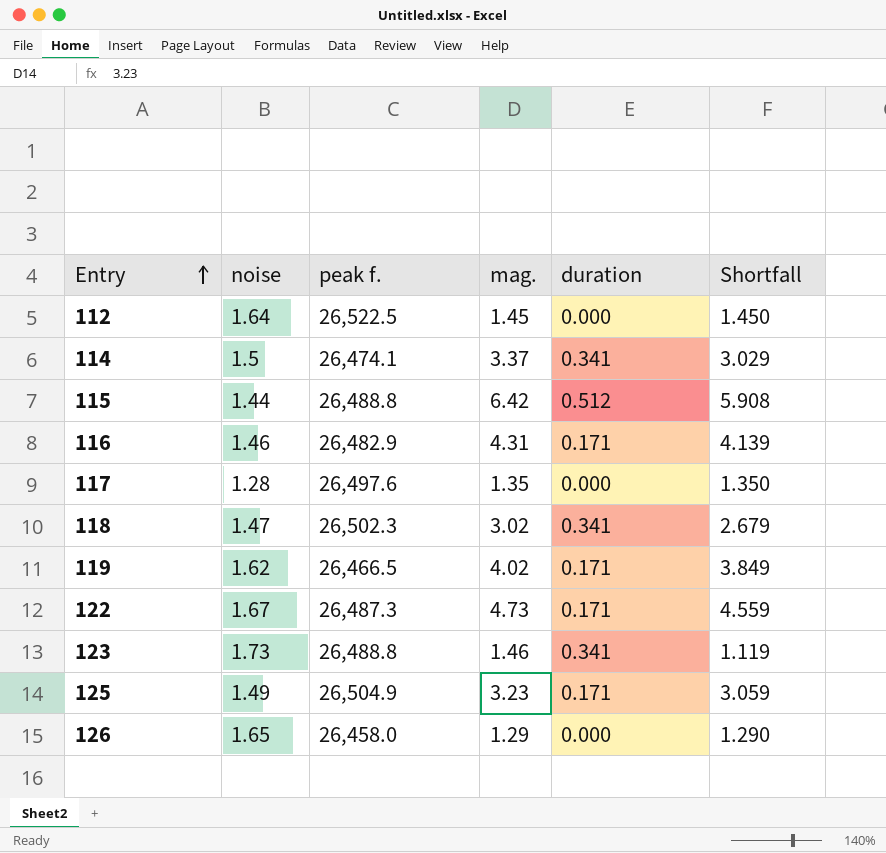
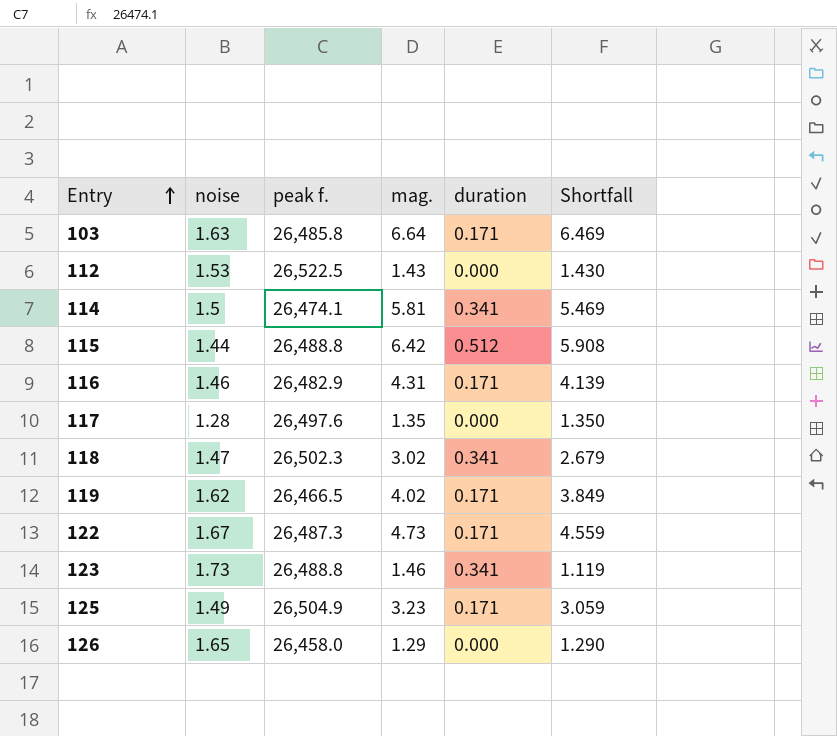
row 103: none -> 1.63 | 26,485.8 | 6.64 | 0.171 | 6.469
112 | noise: 1.64 -> 1.53
112 | mag.: 1.45 -> 1.43
112 | Shortfall: 1.450 -> 1.430
114 | mag.: 3.37 -> 5.81
114 | Shortfall: 3.029 -> 5.469

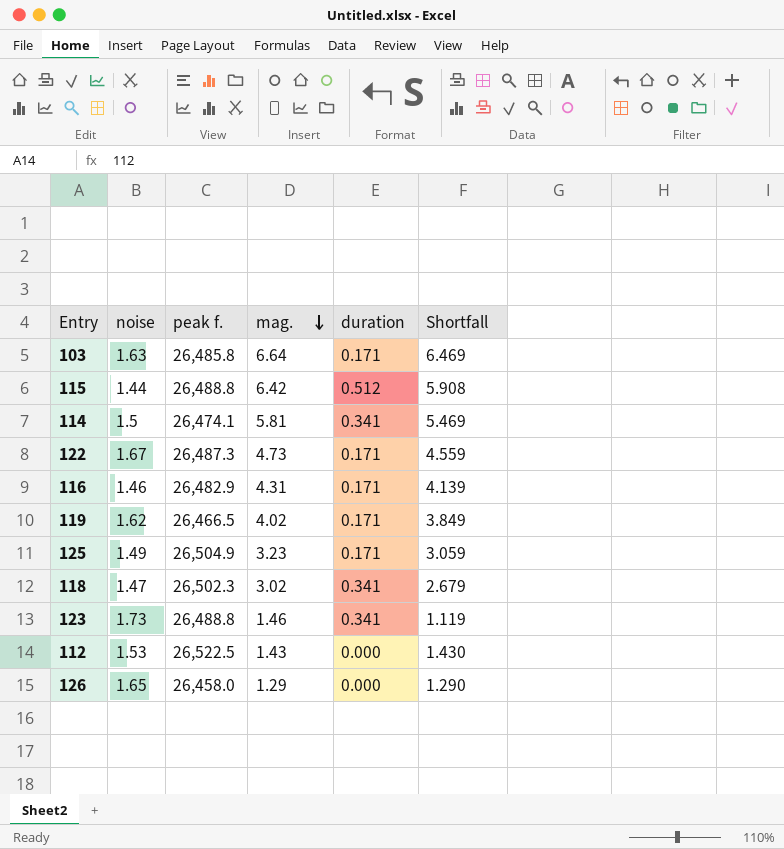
row order: Entry ascending -> mag. descending
row 117: 1.28 | 26,497.6 | 1.35 | 0.000 | 1.350 -> none

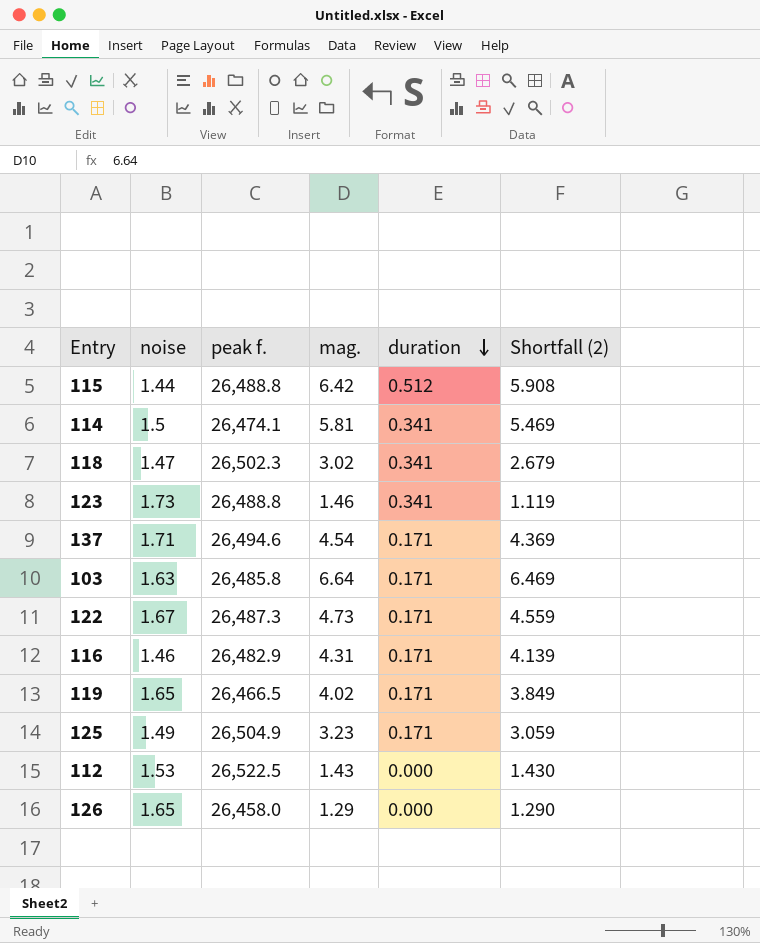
row order: mag. descending -> duration descending
column name: Shortfall -> Shortfall (2)
row 137: none -> 1.71 | 26,494.6 | 4.54 | 0.171 | 4.369
119 | noise: 1.62 -> 1.65

